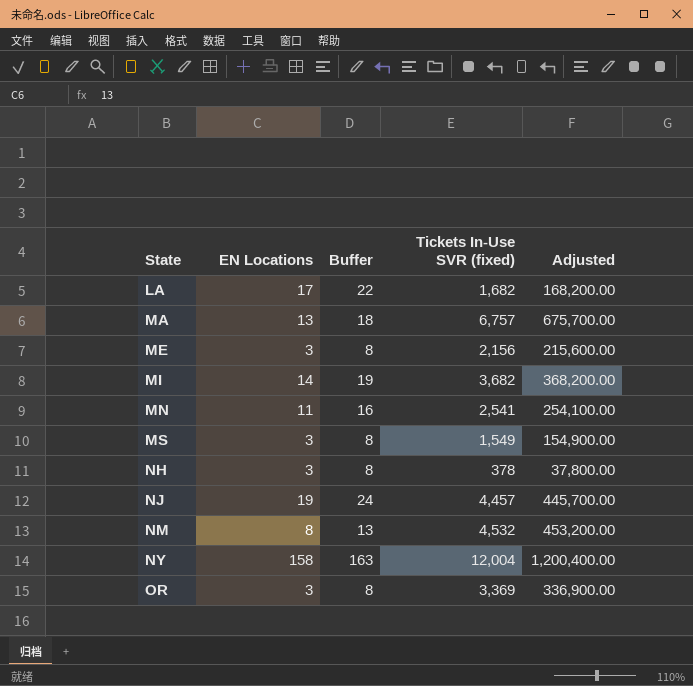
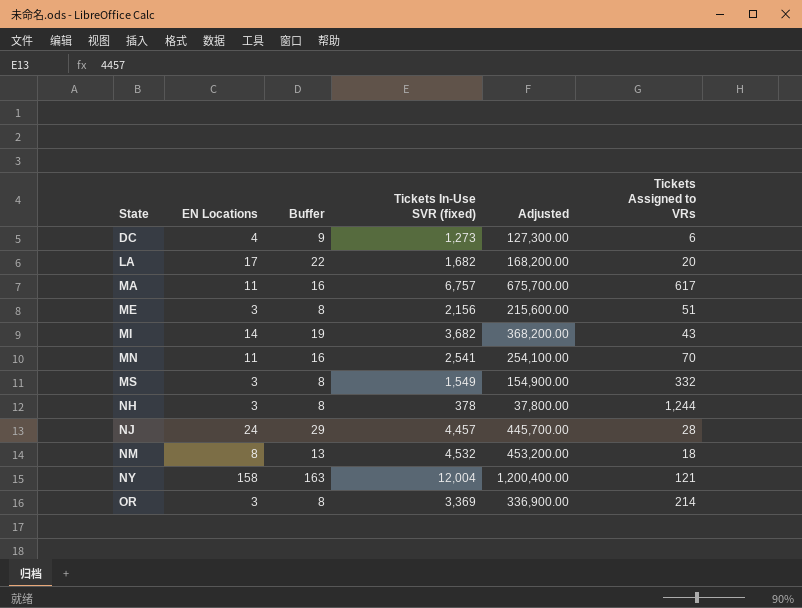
column Tickets Assigned to VRs | position: none -> 6
row DC: none -> 4 | 9 | 1,273 | 127,300.00 | 6
MA | EN Locations: 13 -> 11
MA | Buffer: 18 -> 16
NJ | EN Locations: 19 -> 24
NJ | Buffer: 24 -> 29

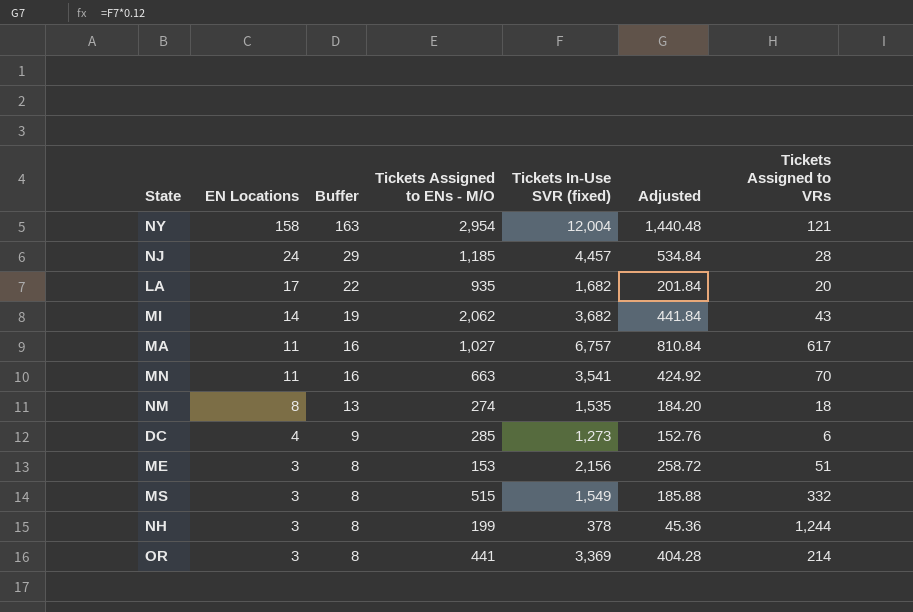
row order: State ascending -> EN Locations descending
column Tickets Assigned to ENs - M/O | position: none -> 4
column Adjusted | formula: [Tickets In-Use SVR (fixed)] * 100 -> [Tickets In-Use SVR (fixed)] * 0.12
MN | Tickets In-Use SVR (fixed): 2,541 -> 3,541
NM | Tickets In-Use SVR (fixed): 4,532 -> 1,535

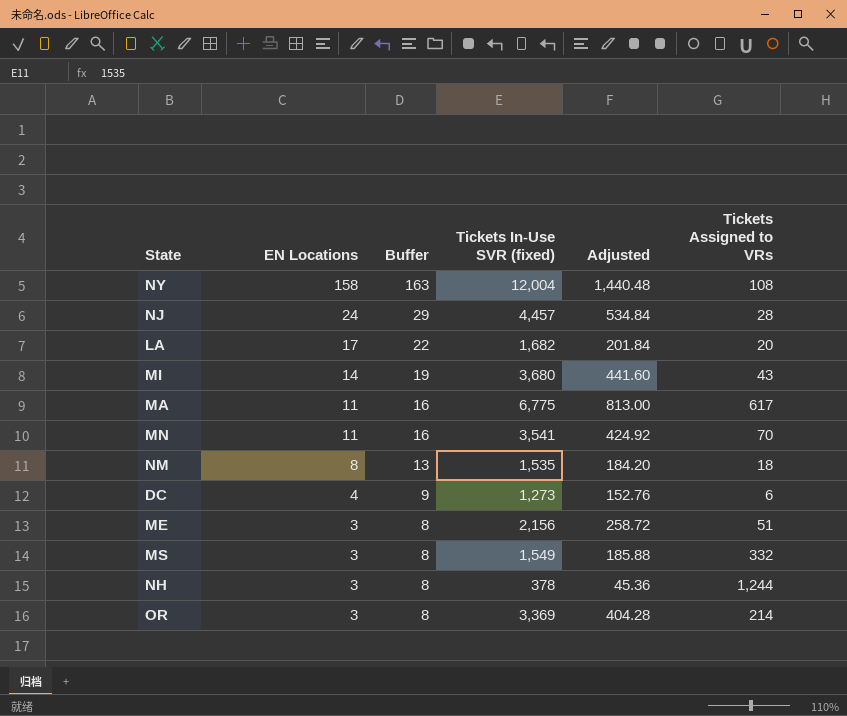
column Tickets Assigned to ENs - M/O | position: 4 -> none
NY | Tickets Assigned to VRs: 121 -> 108
MI | Tickets In-Use SVR (fixed): 3,682 -> 3,680
MI | Adjusted: 441.84 -> 441.60
MA | Tickets In-Use SVR (fixed): 6,757 -> 6,775
MA | Adjusted: 810.84 -> 813.00

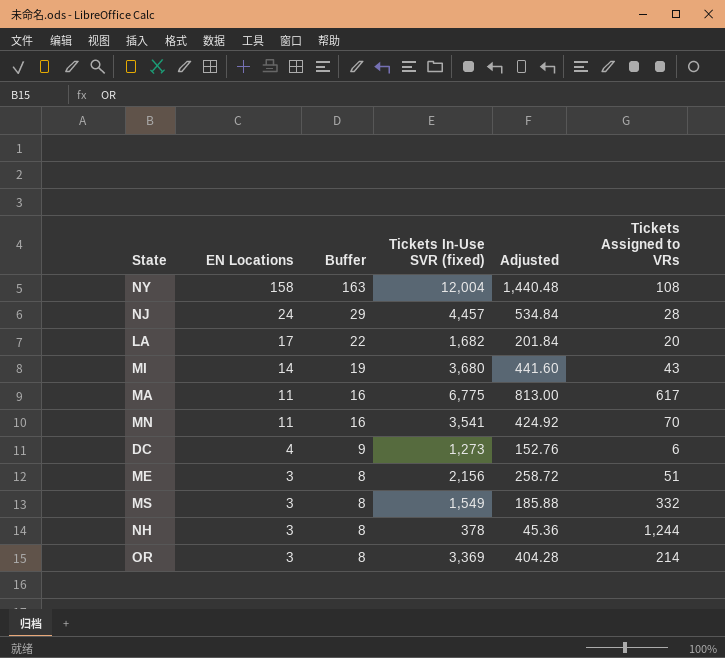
row NM: 8 | 13 | 1,535 | 184.20 | 18 -> none

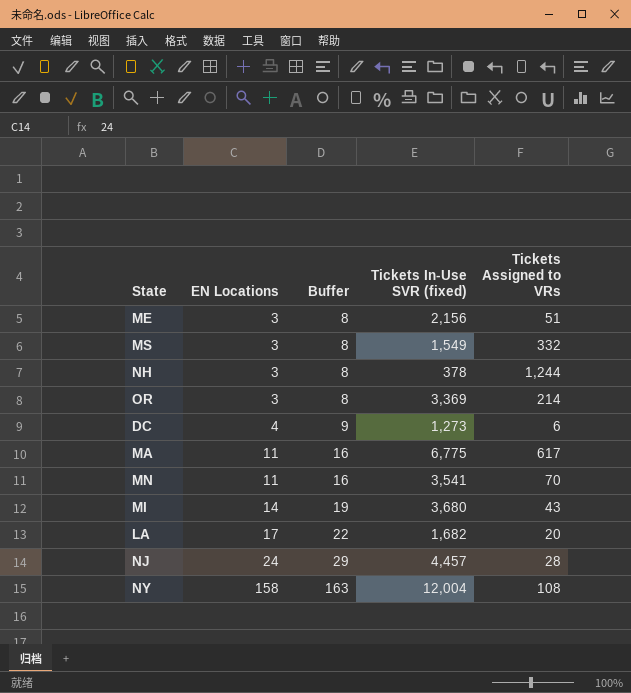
row order: EN Locations descending -> EN Locations ascending
column Adjusted | formula: [Tickets In-Use SVR (fixed)] * 0.12 -> none

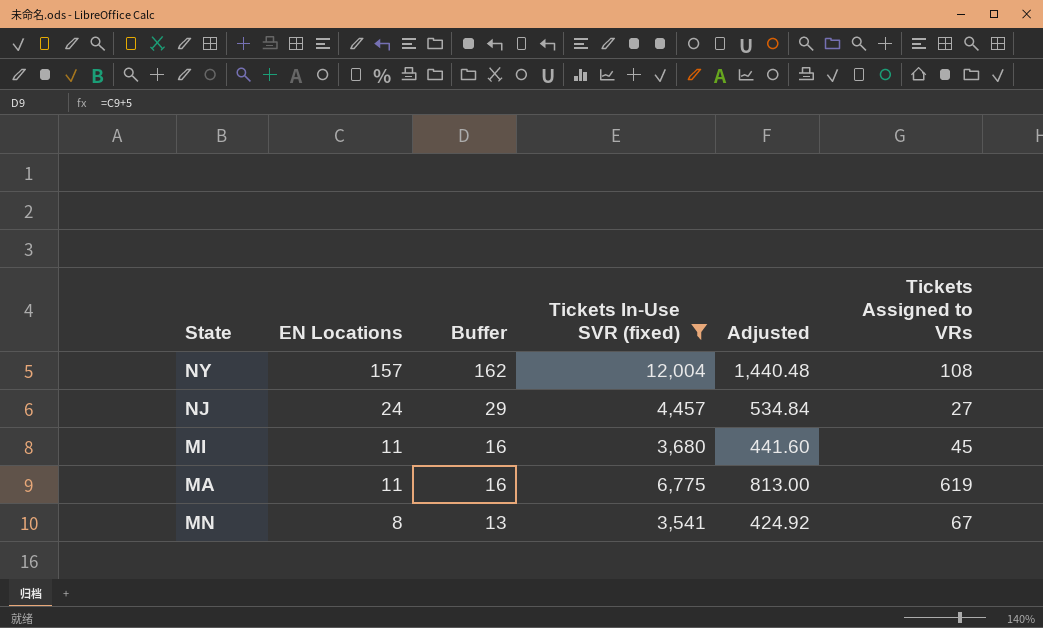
filter: none -> Tickets In-Use SVR (fixed) >= 3,541
row order: EN Locations ascending -> EN Locations descending
column Adjusted | formula: none -> [Tickets In-Use SVR (fixed)] * 0.12
NY | EN Locations: 158 -> 157
NY | Buffer: 163 -> 162
NJ | Tickets Assigned to VRs: 28 -> 27
MI | EN Locations: 14 -> 11
MI | Buffer: 19 -> 16
MI | Tickets Assigned to VRs: 43 -> 45
MA | Tickets Assigned to VRs: 617 -> 619
MN | EN Locations: 11 -> 8
MN | Buffer: 16 -> 13
MN | Tickets Assigned to VRs: 70 -> 67

